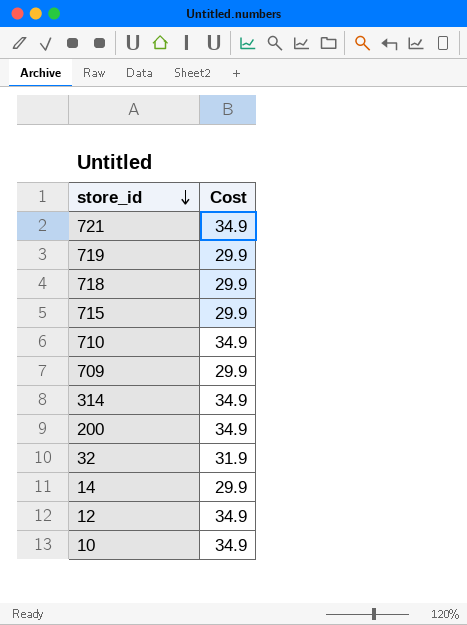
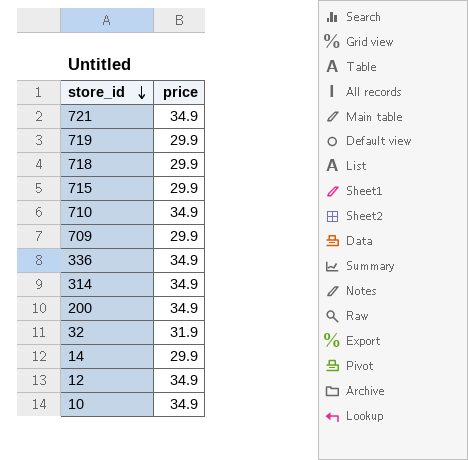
column name: Cost -> price
row 336: none -> 34.9

